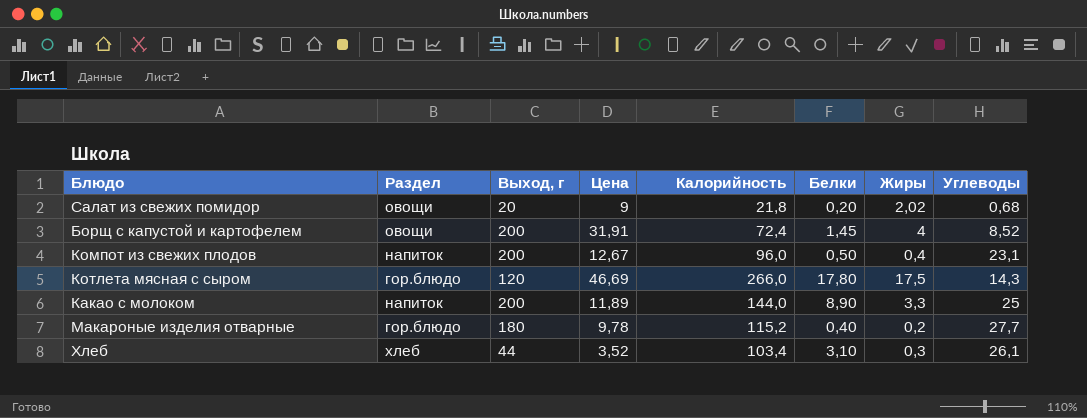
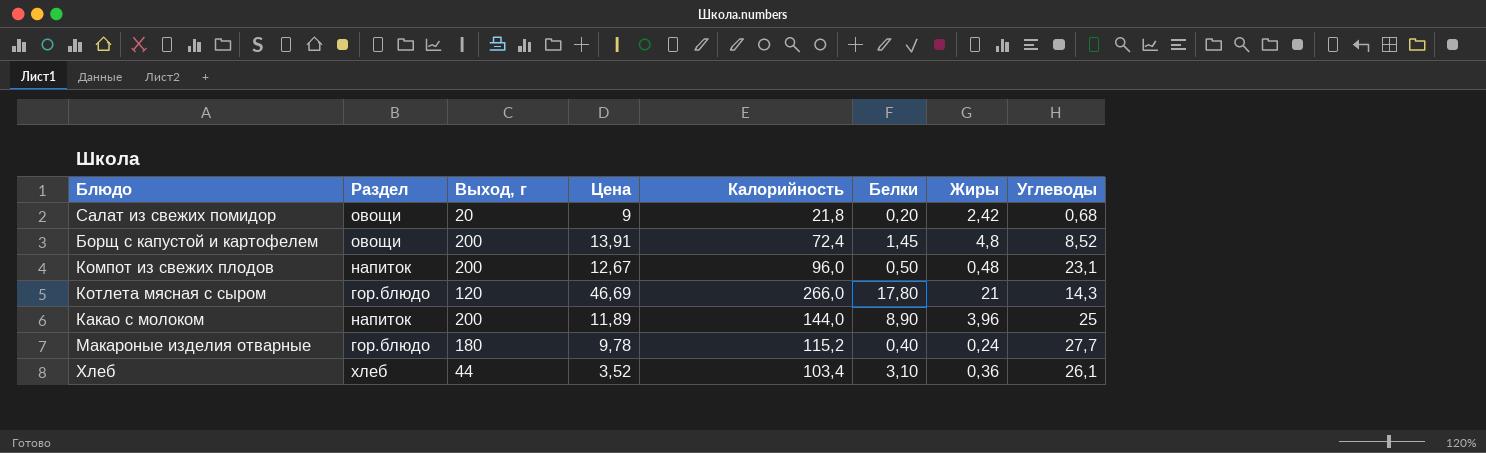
Салат из свежих помидор | Жиры: 2,02 -> 2,42
Борщ с капустой и картофелем | Цена: 31,91 -> 13,91
Борщ с капустой и картофелем | Жиры: 4 -> 4,8
Компот из свежих плодов | Жиры: 0,4 -> 0,48
Котлета мясная с сыром | Жиры: 17,5 -> 21
Какао с молоком | Жиры: 3,3 -> 3,96
Макароные изделия отварные | Жиры: 0,2 -> 0,24
Хлеб | Жиры: 0,3 -> 0,36

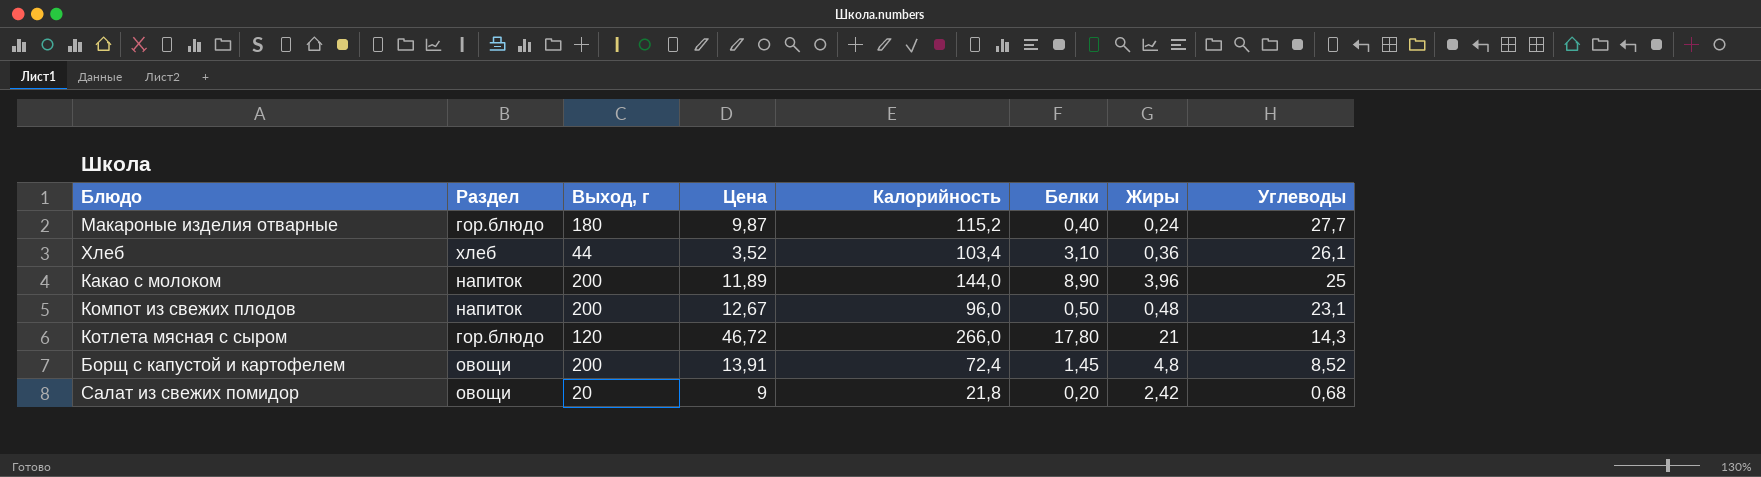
row order: none -> Углеводы descending
Макароные изделия отварные | Цена: 9,78 -> 9,87
Котлета мясная с сыром | Цена: 46,69 -> 46,72

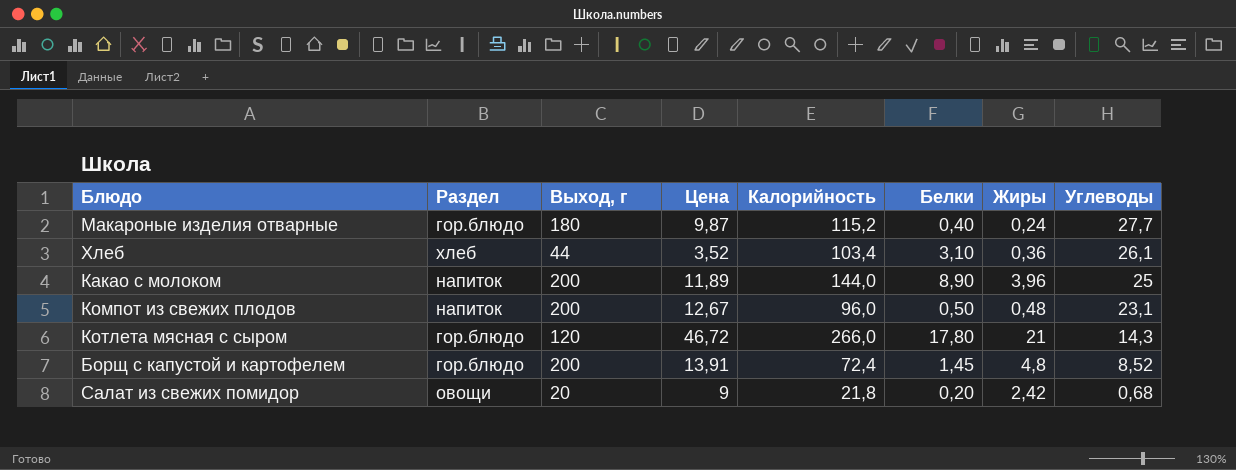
Борщ с капустой и картофелем | Раздел: овощи -> гор.блюдо

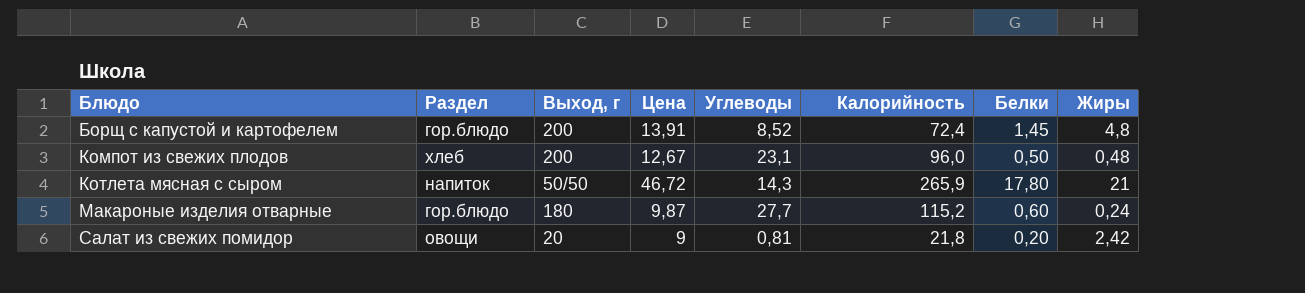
row order: Углеводы descending -> Блюдо ascending
column Углеводы | position: 8 -> 5
row Хлеб: хлеб | 44 | 3,52 | 103,4 | 3,10 | 0,36 | 26,1 -> none
row Какао с молоком: напиток | 200 | 11,89 | 144,0 | 8,90 | 3,96 | 25 -> none
Компот из свежих плодов | Раздел: напиток -> хлеб
Котлета мясная с сыром | Раздел: гор.блюдо -> напиток
Котлета мясная с сыром | Выход, г: 120 -> 50/50
Котлета мясная с сыром | Калорийность: 266,0 -> 265,9
Макароные изделия отварные | Белки: 0,40 -> 0,60
Салат из свежих помидор | Углеводы: 0,68 -> 0,81

